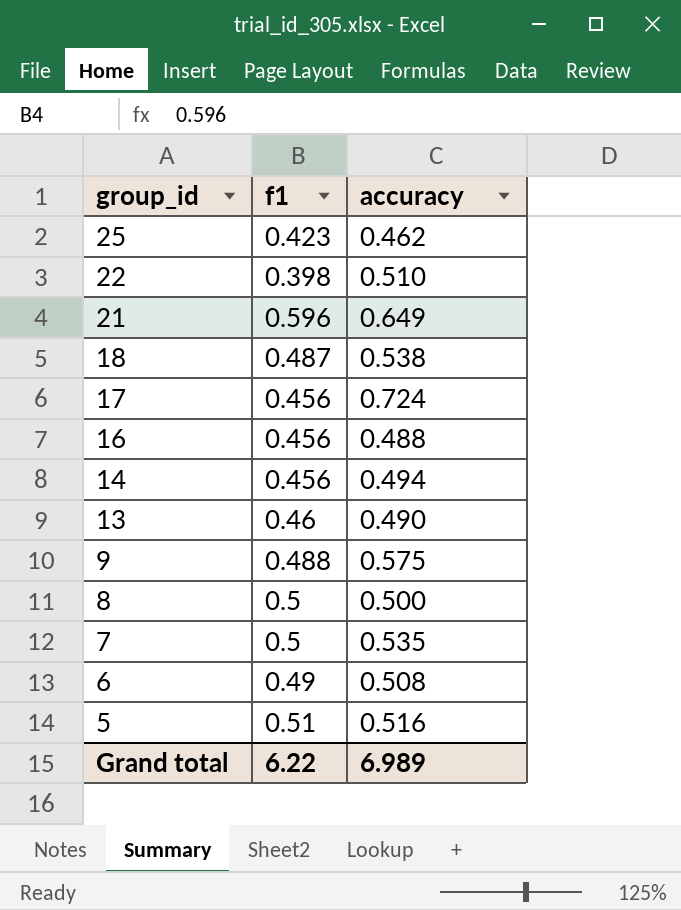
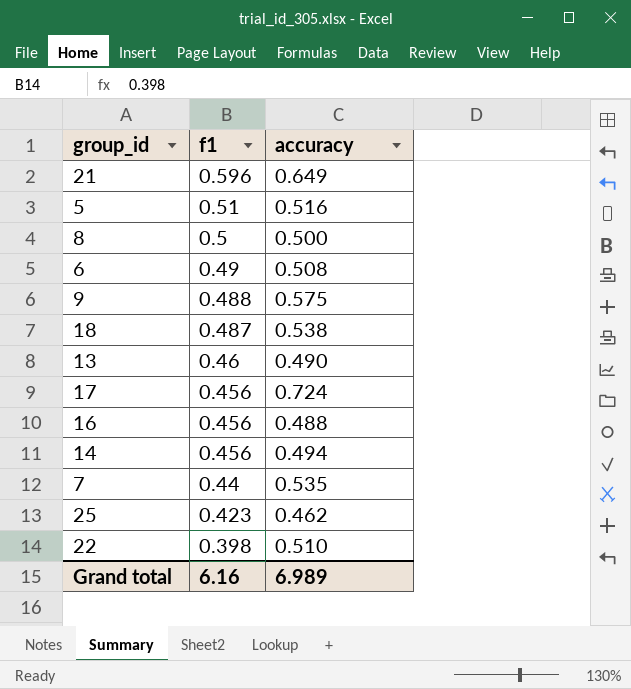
row order: group_id descending -> f1 descending
7 | f1: 0.5 -> 0.44
Grand total | f1: 6.22 -> 6.16

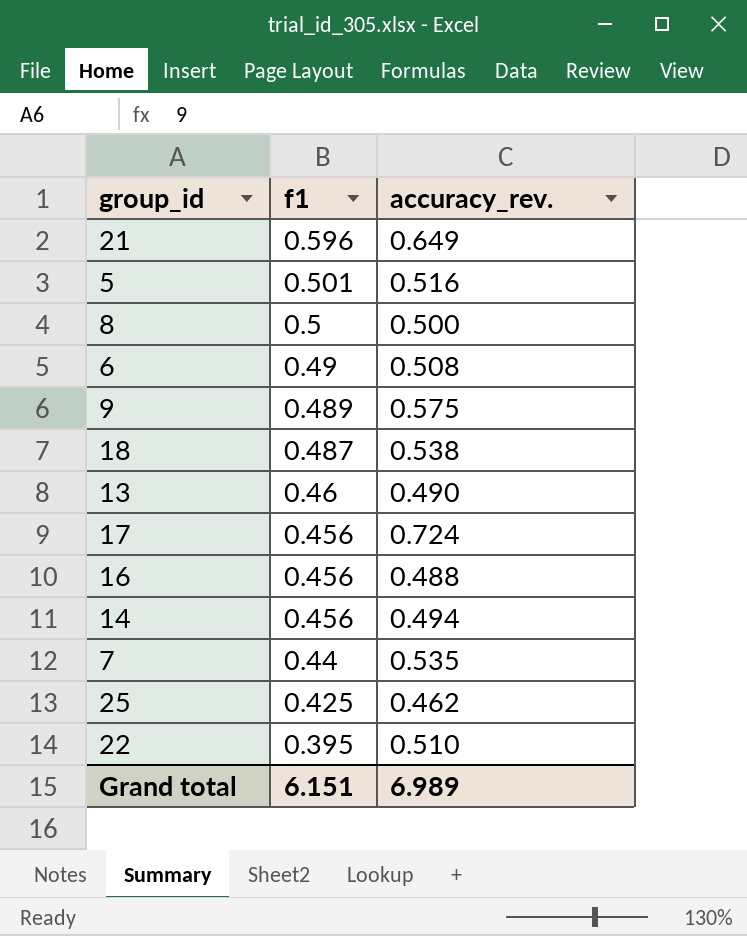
column name: accuracy -> accuracy_rev.
5 | f1: 0.51 -> 0.501
9 | f1: 0.488 -> 0.489
25 | f1: 0.423 -> 0.425
22 | f1: 0.398 -> 0.395
Grand total | f1: 6.16 -> 6.151

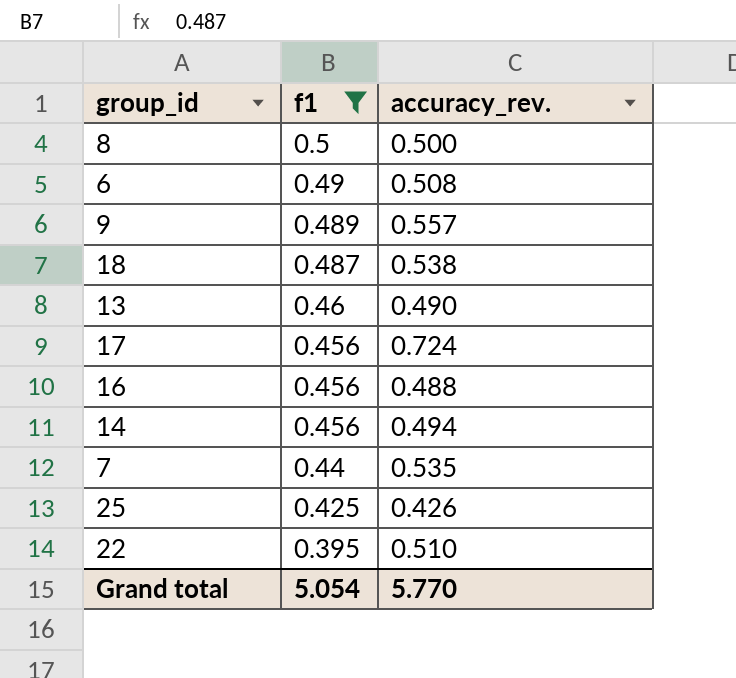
filter: none -> f1 <= 0.5
9 | accuracy_rev.: 0.575 -> 0.557
25 | accuracy_rev.: 0.462 -> 0.426
Grand total | f1: 6.151 -> 5.054
Grand total | accuracy_rev.: 6.989 -> 5.770

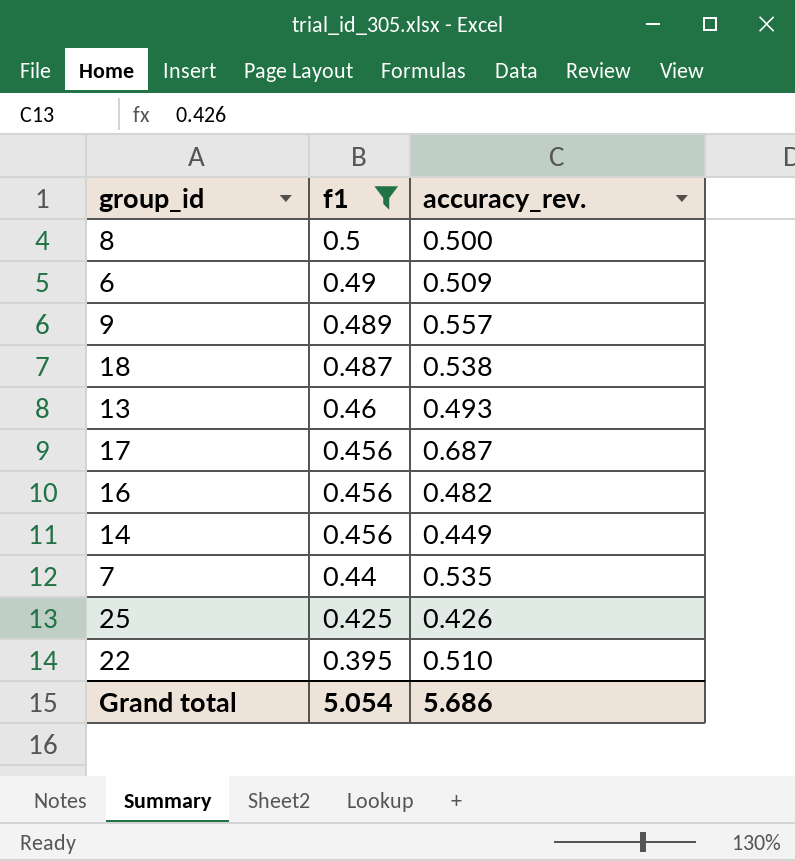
6 | accuracy_rev.: 0.508 -> 0.509
13 | accuracy_rev.: 0.490 -> 0.493
17 | accuracy_rev.: 0.724 -> 0.687
16 | accuracy_rev.: 0.488 -> 0.482
14 | accuracy_rev.: 0.494 -> 0.449
Grand total | accuracy_rev.: 5.770 -> 5.686

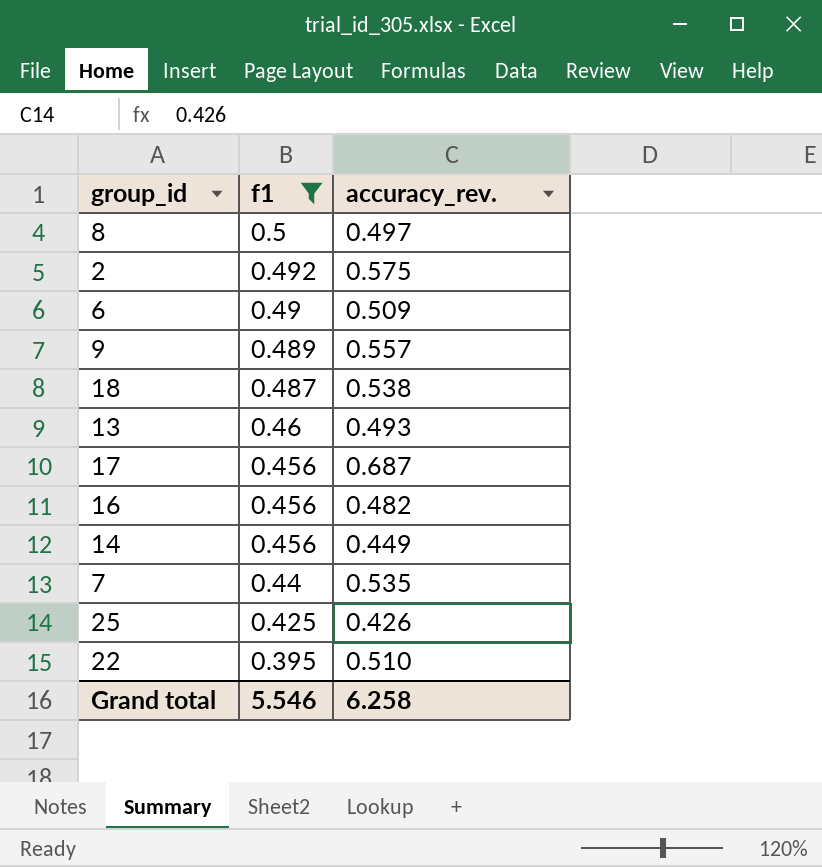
8 | accuracy_rev.: 0.500 -> 0.497
row 2: none -> 0.492 | 0.575
Grand total | f1: 5.054 -> 5.546
Grand total | accuracy_rev.: 5.686 -> 6.258

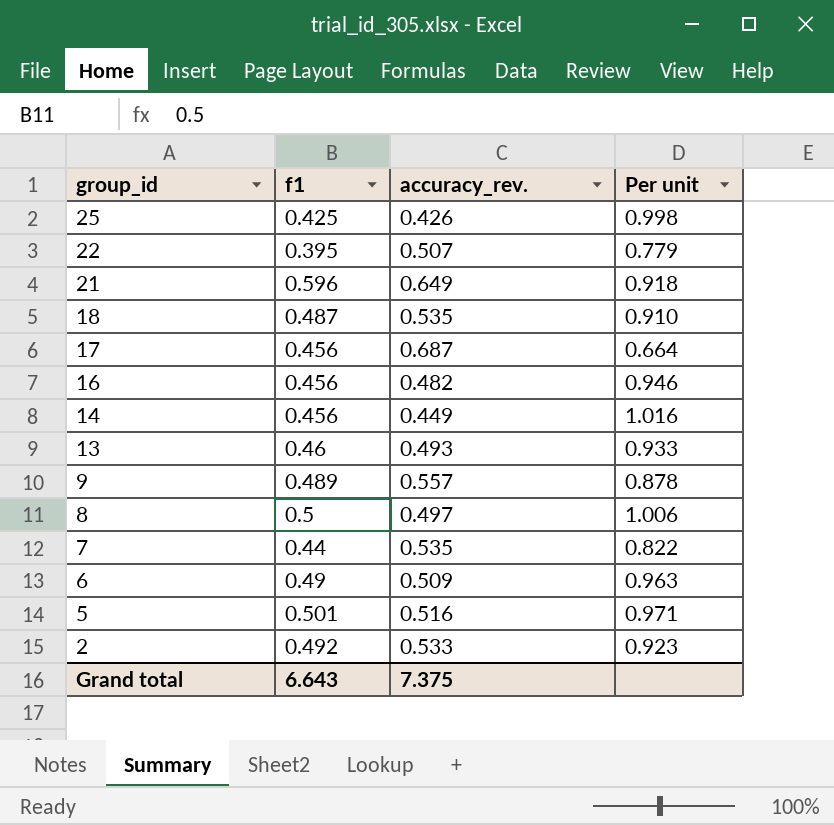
filter: f1 <= 0.5 -> none
row order: f1 descending -> group_id descending
column Per unit | formula: none -> [f1] / [accuracy_rev.]
22 | accuracy_rev.: 0.510 -> 0.507
18 | accuracy_rev.: 0.538 -> 0.535
2 | accuracy_rev.: 0.575 -> 0.533
Grand total | f1: 5.546 -> 6.643
Grand total | accuracy_rev.: 6.258 -> 7.375

